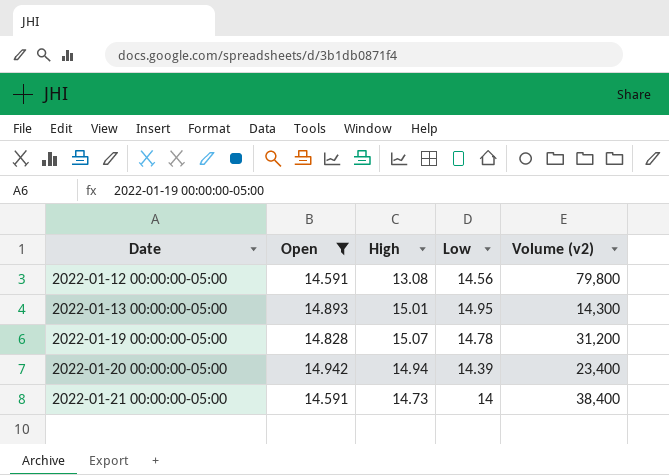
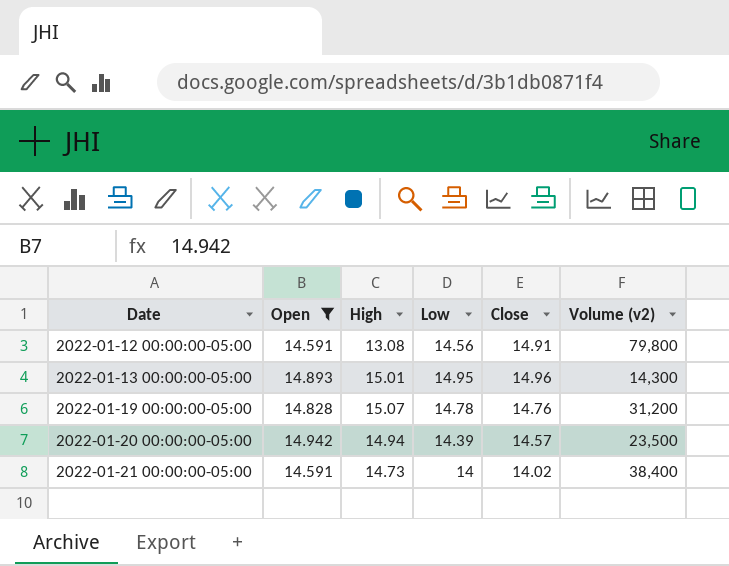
column Close | position: none -> 5
2022-01-20 00:00:00-05:00 | Volume (v2): 23,400 -> 23,500

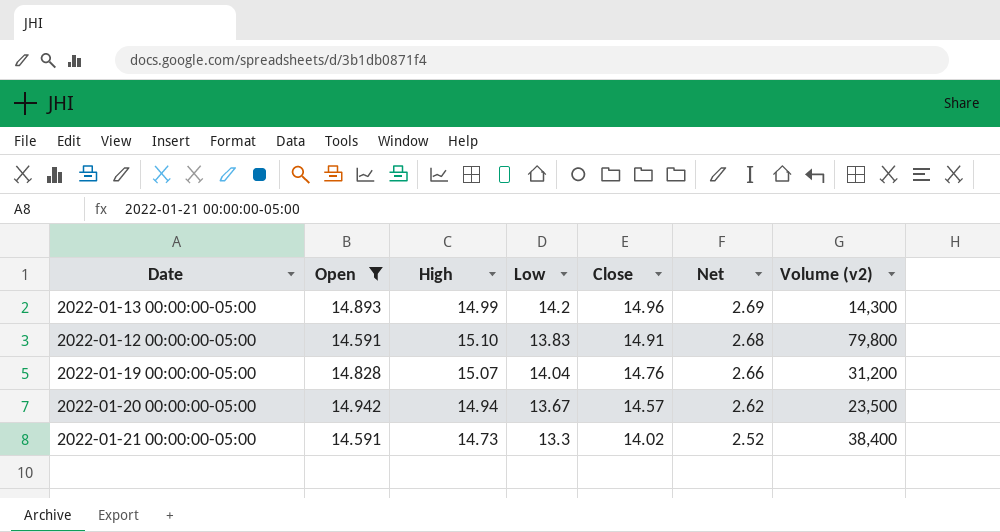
row order: Date ascending -> Close descending
column Net | formula: none -> [Close] * 0.18
2022-01-13 00:00:00-05:00 | High: 15.01 -> 14.99
2022-01-13 00:00:00-05:00 | Low: 14.95 -> 14.2
2022-01-12 00:00:00-05:00 | High: 13.08 -> 15.10
2022-01-12 00:00:00-05:00 | Low: 14.56 -> 13.83
2022-01-19 00:00:00-05:00 | Low: 14.78 -> 14.04
2022-01-20 00:00:00-05:00 | Low: 14.39 -> 13.67
2022-01-21 00:00:00-05:00 | Low: 14 -> 13.3

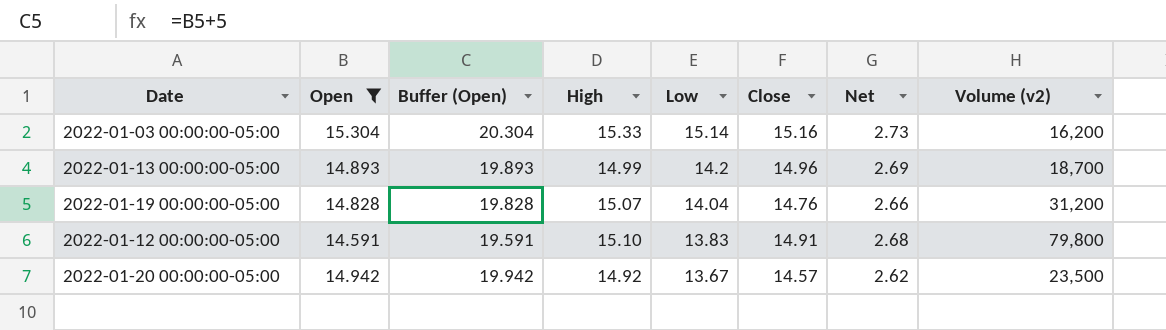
row order: Close descending -> Low descending
column Buffer (Open) | formula: none -> [Open] + 5
row 2022-01-21 00:00:00-05:00: 14.591 | 14.73 | 13.3 | 14.02 | 2.52 | 38,400 -> none
row 2022-01-03 00:00:00-05:00: none -> 15.304 | 20.304 | 15.33 | 15.14 | 15.16 | 2.73 | 16,200
2022-01-13 00:00:00-05:00 | Volume (v2): 14,300 -> 18,700
2022-01-20 00:00:00-05:00 | High: 14.94 -> 14.92

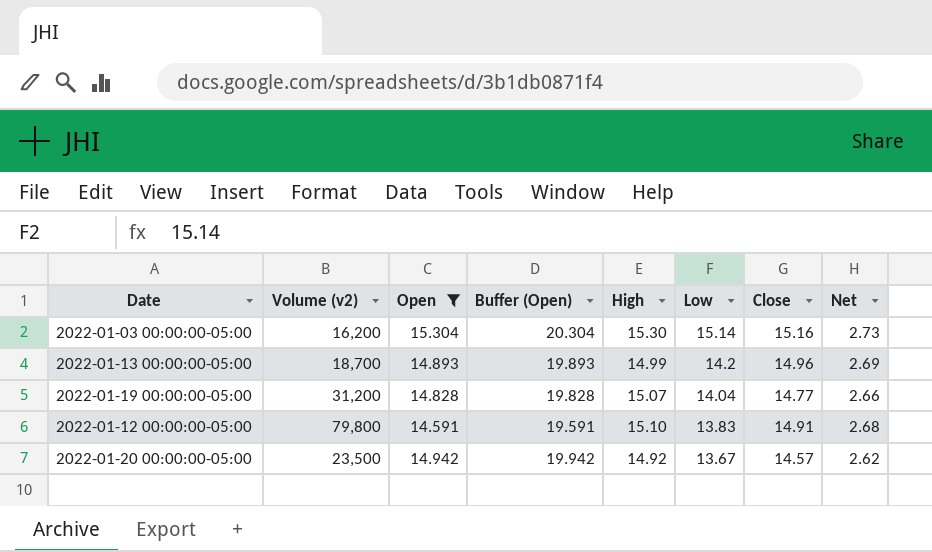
column Volume (v2) | position: 8 -> 2
2022-01-03 00:00:00-05:00 | High: 15.33 -> 15.30
2022-01-19 00:00:00-05:00 | Close: 14.76 -> 14.77

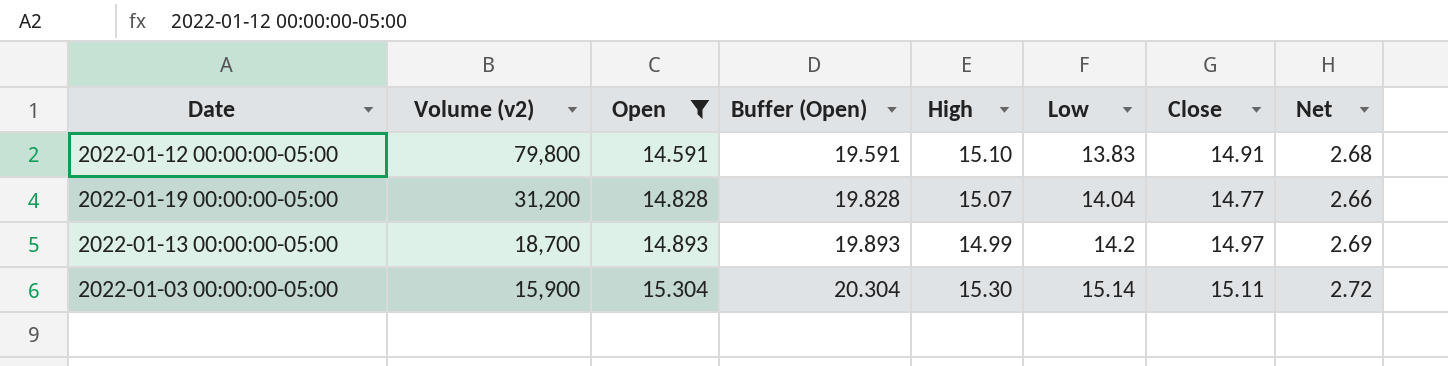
row order: Low descending -> Volume (v2) descending
row 2022-01-20 00:00:00-05:00: 23,500 | 14.942 | 19.942 | 14.92 | 13.67 | 14.57 | 2.62 -> none
2022-01-13 00:00:00-05:00 | Close: 14.96 -> 14.97
2022-01-03 00:00:00-05:00 | Volume (v2): 16,200 -> 15,900
2022-01-03 00:00:00-05:00 | Close: 15.16 -> 15.11
2022-01-03 00:00:00-05:00 | Net: 2.73 -> 2.72

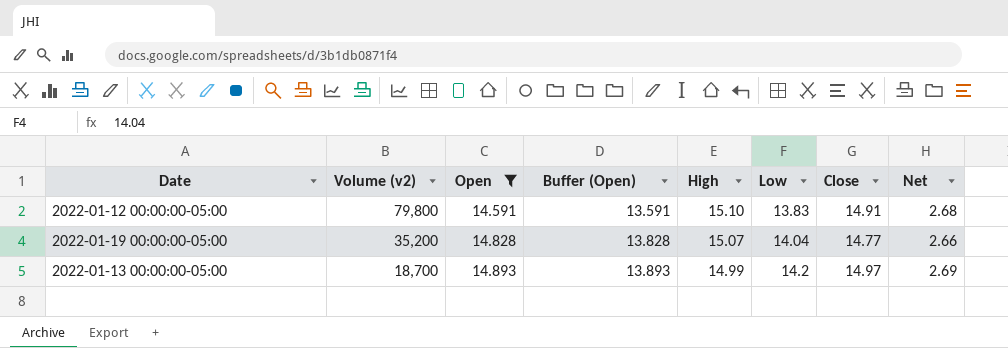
column Buffer (Open) | formula: [Open] + 5 -> [Open] - 1
row 2022-01-03 00:00:00-05:00: 15,900 | 15.304 | 20.304 | 15.30 | 15.14 | 15.11 | 2.72 -> none
2022-01-19 00:00:00-05:00 | Volume (v2): 31,200 -> 35,200

